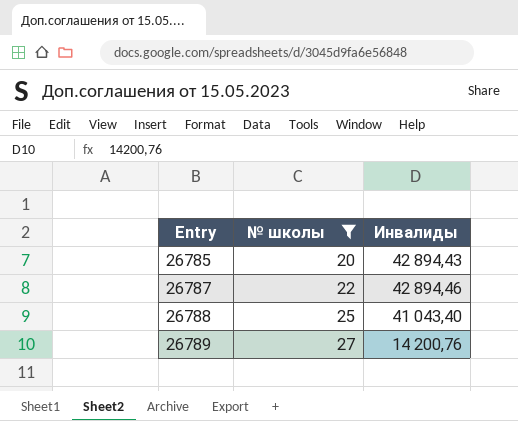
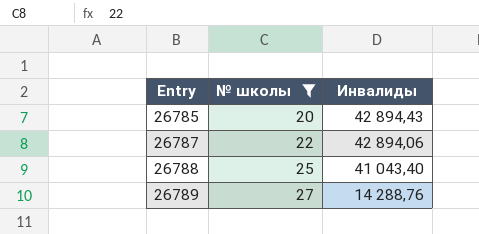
26787 | Инвалиды: 42 894,46 -> 42 894,06
26789 | Инвалиды: 14 200,76 -> 14 288,76

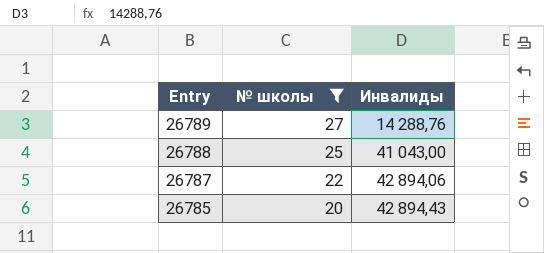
row order: Entry ascending -> Entry descending
26788 | Инвалиды: 41 043,40 -> 41 043,00

